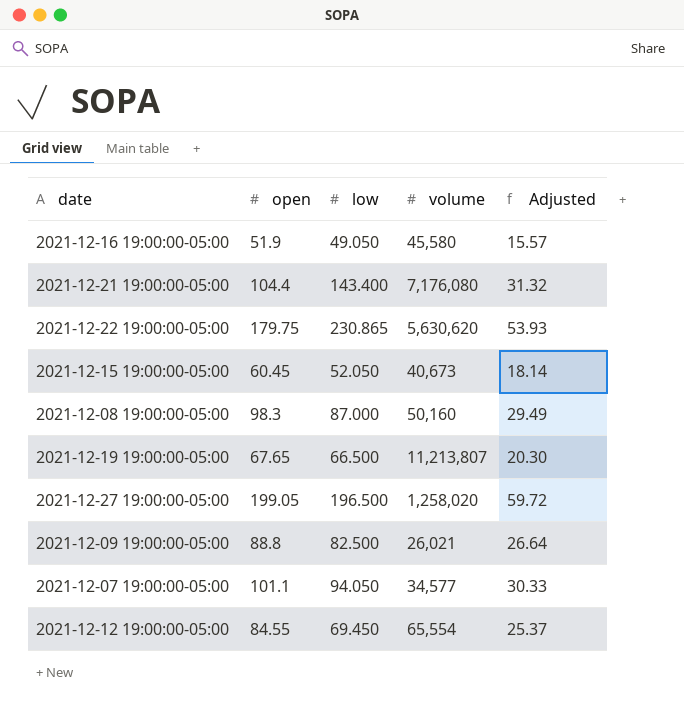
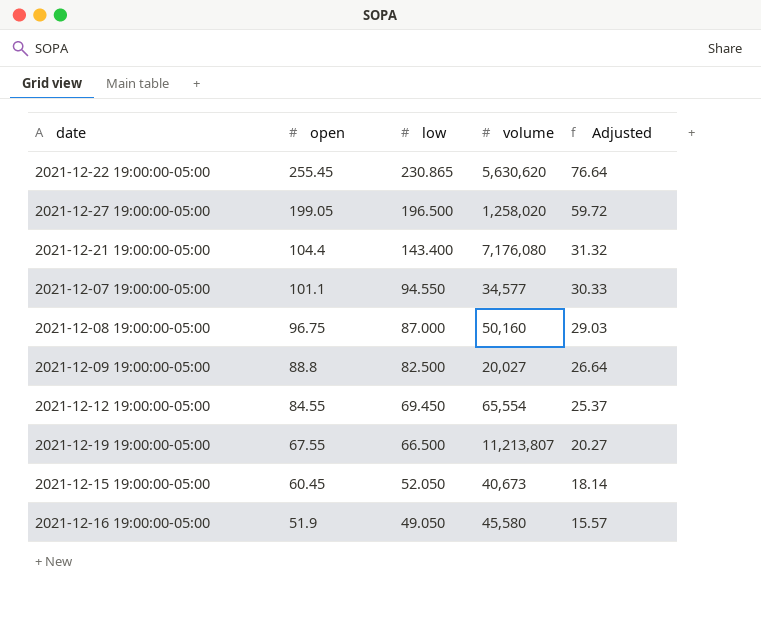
row order: none -> open descending
2021-12-22 19:00:00-05:00 | open: 179.75 -> 255.45
2021-12-22 19:00:00-05:00 | Adjusted: 53.93 -> 76.64
2021-12-07 19:00:00-05:00 | low: 94.050 -> 94.550
2021-12-08 19:00:00-05:00 | open: 98.3 -> 96.75
2021-12-08 19:00:00-05:00 | Adjusted: 29.49 -> 29.03
2021-12-09 19:00:00-05:00 | volume: 26,021 -> 20,027
2021-12-19 19:00:00-05:00 | open: 67.65 -> 67.55
2021-12-19 19:00:00-05:00 | Adjusted: 20.30 -> 20.27

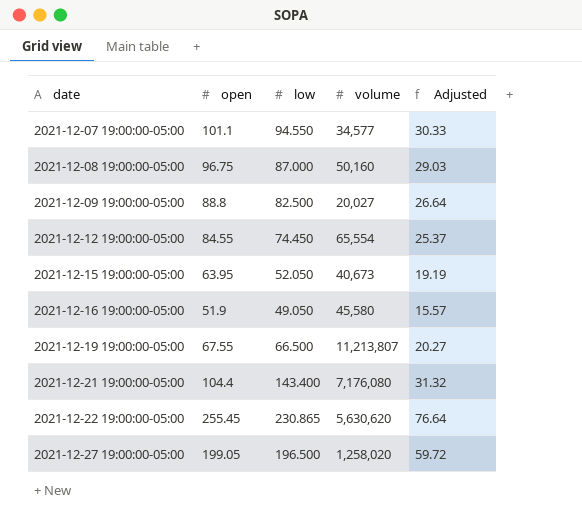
row order: open descending -> date ascending
2021-12-12 19:00:00-05:00 | low: 69.450 -> 74.450
2021-12-15 19:00:00-05:00 | open: 60.45 -> 63.95
2021-12-15 19:00:00-05:00 | Adjusted: 18.14 -> 19.19

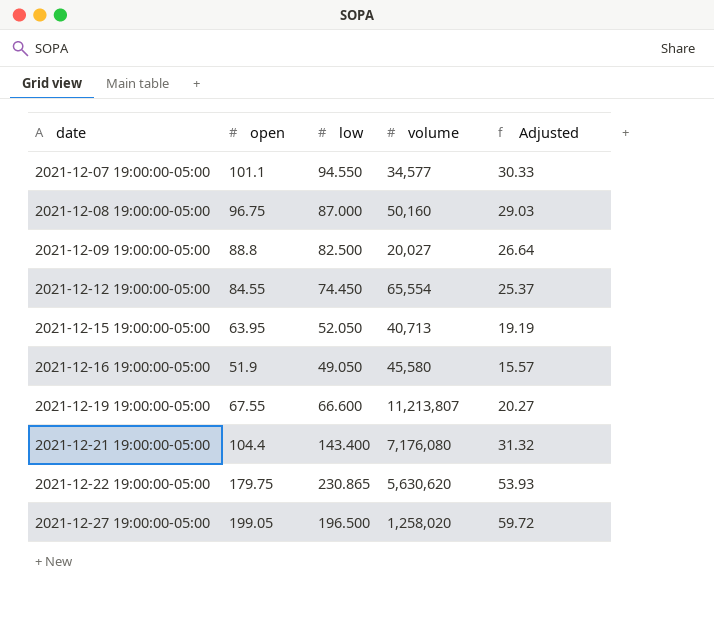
2021-12-15 19:00:00-05:00 | volume: 40,673 -> 40,713
2021-12-19 19:00:00-05:00 | low: 66.500 -> 66.600
2021-12-22 19:00:00-05:00 | open: 255.45 -> 179.75
2021-12-22 19:00:00-05:00 | Adjusted: 76.64 -> 53.93

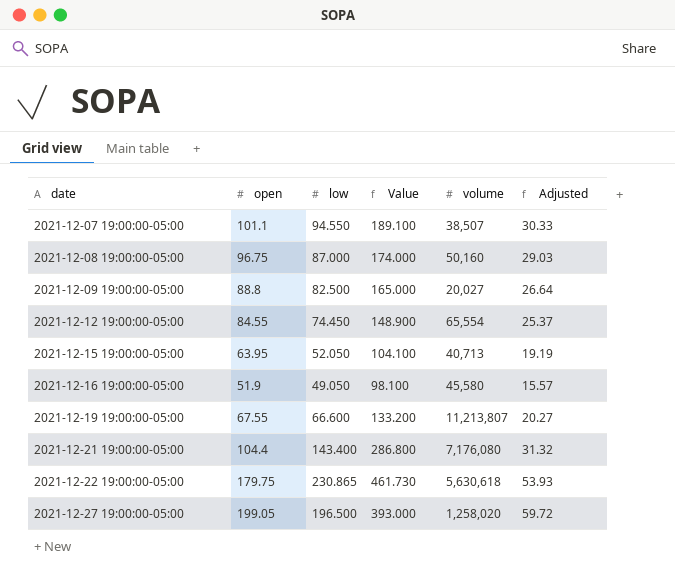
column Value | formula: none -> [low] * 2
2021-12-07 19:00:00-05:00 | volume: 34,577 -> 38,507
2021-12-22 19:00:00-05:00 | volume: 5,630,620 -> 5,630,618

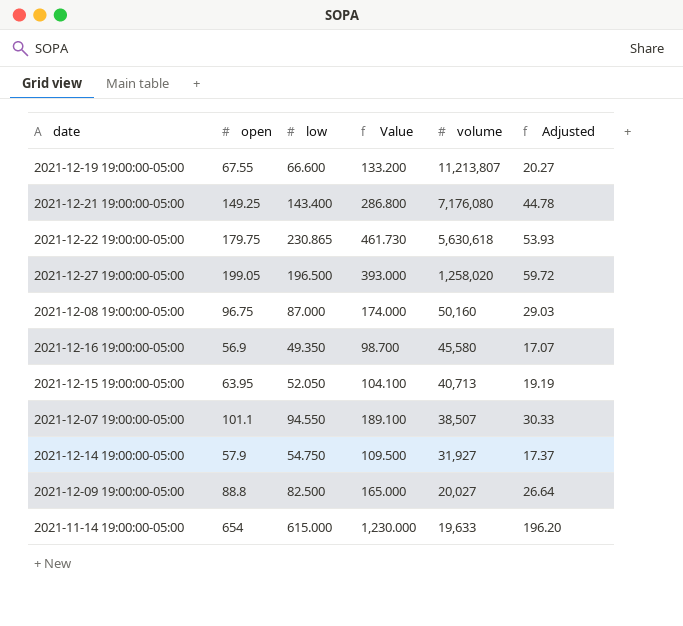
row order: date ascending -> volume descending
row 2021-12-12 19:00:00-05:00: 84.55 | 74.450 | 148.900 | 65,554 | 25.37 -> none
2021-12-21 19:00:00-05:00 | open: 104.4 -> 149.25
2021-12-21 19:00:00-05:00 | Adjusted: 31.32 -> 44.78
2021-12-16 19:00:00-05:00 | open: 51.9 -> 56.9
2021-12-16 19:00:00-05:00 | low: 49.050 -> 49.350
2021-12-16 19:00:00-05:00 | Value: 98.100 -> 98.700
2021-12-16 19:00:00-05:00 | Adjusted: 15.57 -> 17.07
row 2021-12-14 19:00:00-05:00: none -> 57.9 | 54.750 | 109.500 | 31,927 | 17.37
row 2021-11-14 19:00:00-05:00: none -> 654 | 615.000 | 1,230.000 | 19,633 | 196.20

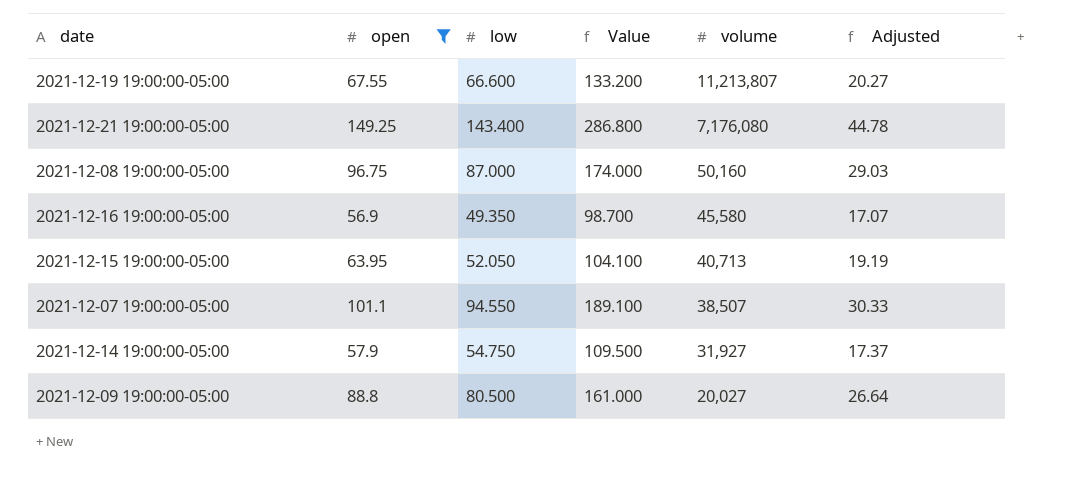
filter: none -> open <= 149.25
2021-12-09 19:00:00-05:00 | low: 82.500 -> 80.500
2021-12-09 19:00:00-05:00 | Value: 165.000 -> 161.000

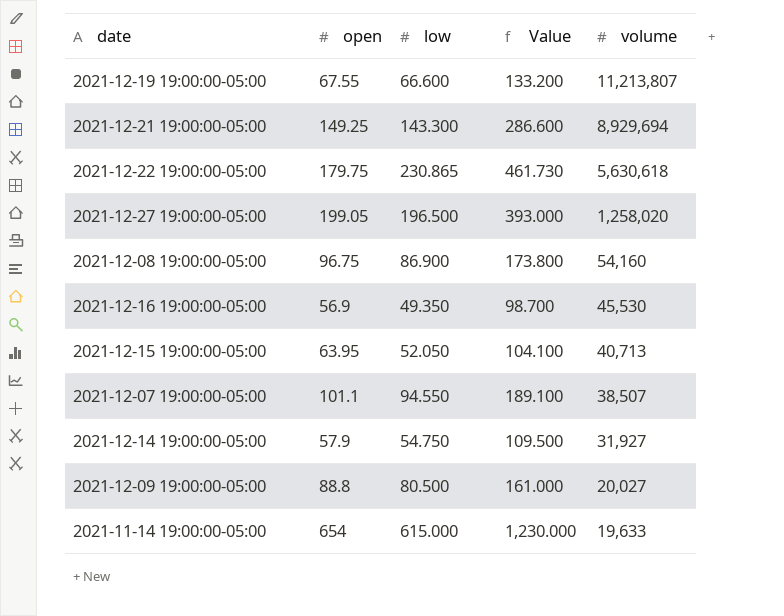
filter: open <= 149.25 -> none
column Adjusted | formula: [open] * 0.3 -> none
2021-12-21 19:00:00-05:00 | low: 143.400 -> 143.300
2021-12-21 19:00:00-05:00 | Value: 286.800 -> 286.600
2021-12-21 19:00:00-05:00 | volume: 7,176,080 -> 8,929,694
2021-12-08 19:00:00-05:00 | low: 87.000 -> 86.900
2021-12-08 19:00:00-05:00 | Value: 174.000 -> 173.800
2021-12-08 19:00:00-05:00 | volume: 50,160 -> 54,160
2021-12-16 19:00:00-05:00 | volume: 45,580 -> 45,530

